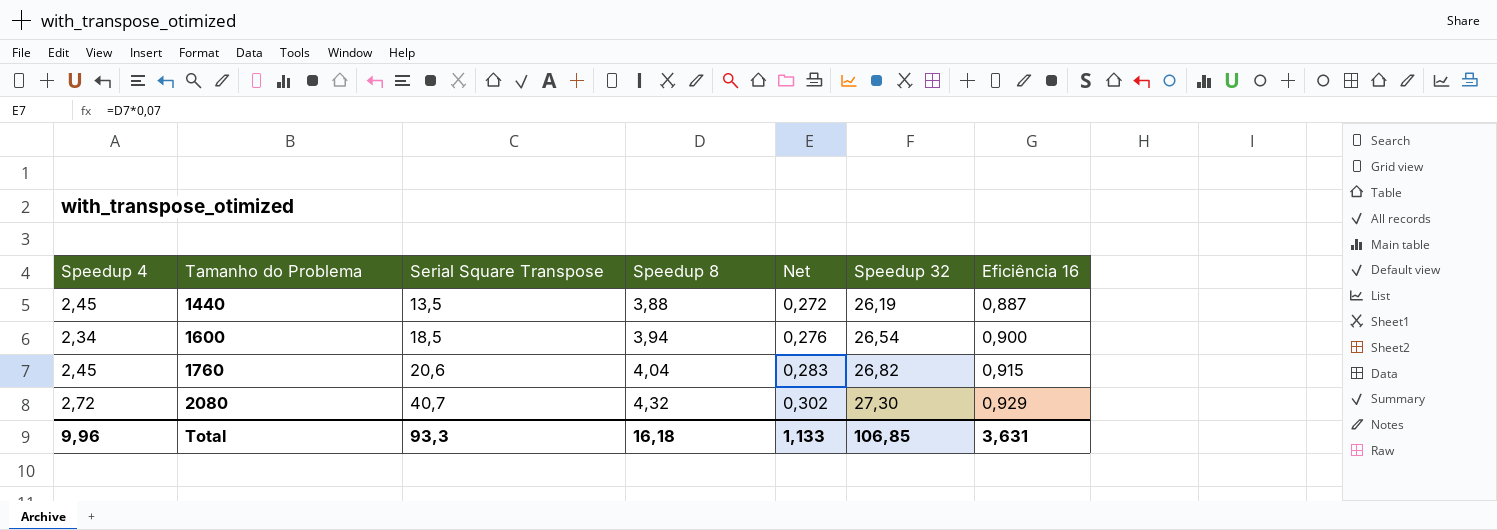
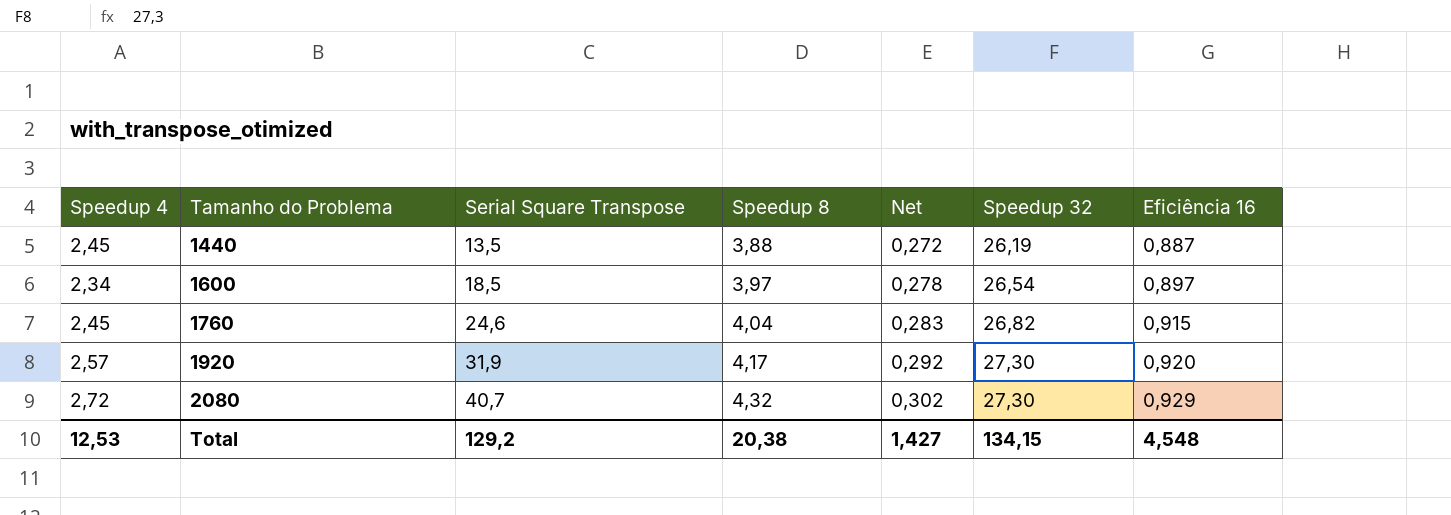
1600 | Speedup 8: 3,94 -> 3,97
1600 | Net: 0,276 -> 0,278
1600 | Eficiência 16: 0,900 -> 0,897
1760 | Serial Square Transpose: 20,6 -> 24,6
row 1920: none -> 2,57 | 31,9 | 4,17 | 0,292 | 27,30 | 0,920
Total | Speedup 4: 9,96 -> 12,53
Total | Serial Square Transpose: 93,3 -> 129,2
Total | Speedup 8: 16,18 -> 20,38
Total | Net: 1,133 -> 1,427
Total | Speedup 32: 106,85 -> 134,15
Total | Eficiência 16: 3,631 -> 4,548

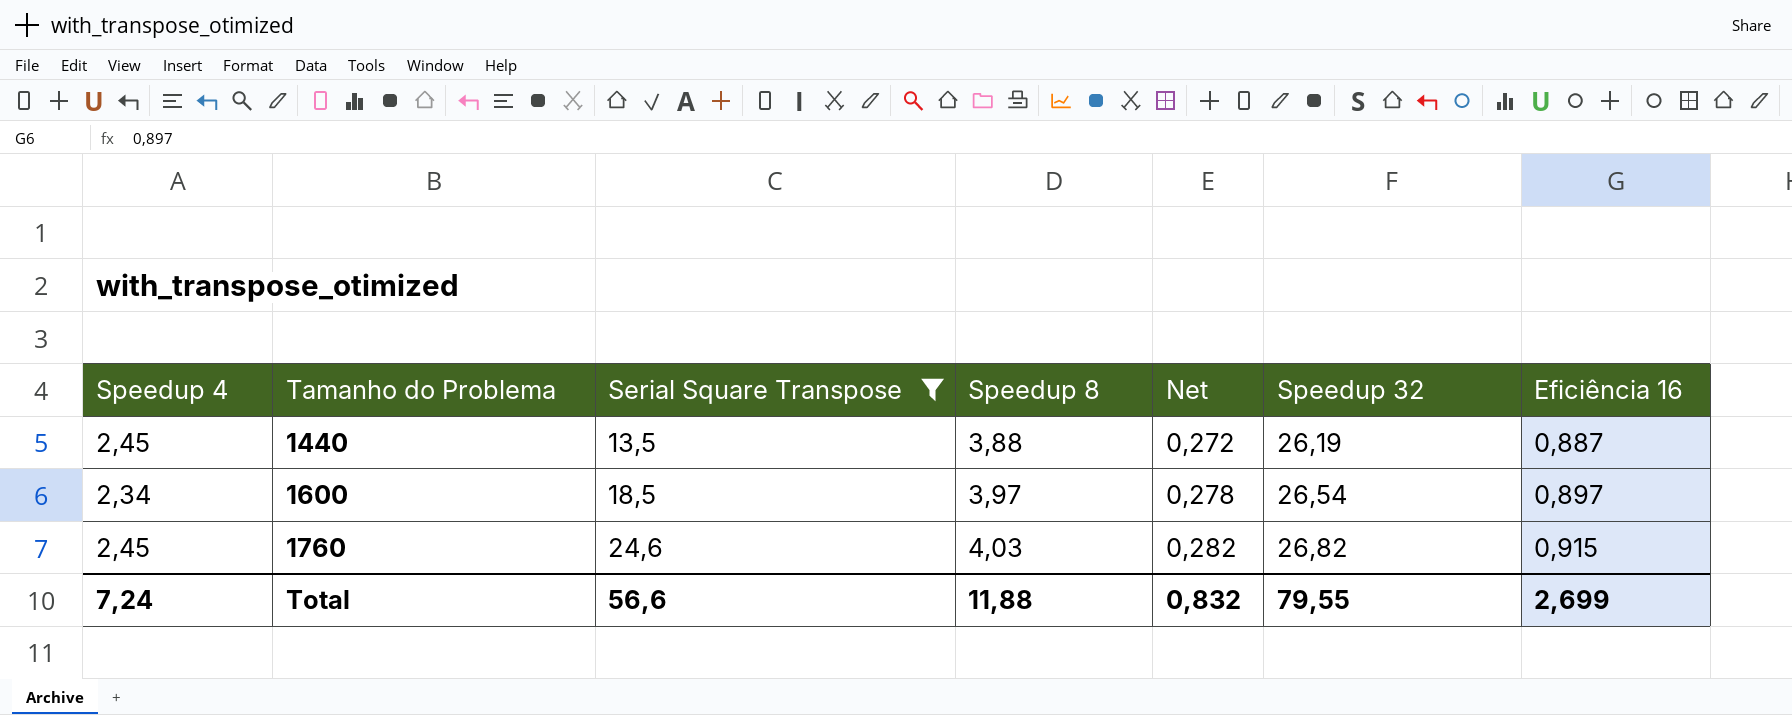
filter: none -> Serial Square Transpose <= 24,6
1760 | Speedup 8: 4,04 -> 4,03
1760 | Net: 0,283 -> 0,282
Total | Speedup 4: 12,53 -> 7,24
Total | Serial Square Transpose: 129,2 -> 56,6
Total | Speedup 8: 20,38 -> 11,88
Total | Net: 1,427 -> 0,832
Total | Speedup 32: 134,15 -> 79,55
Total | Eficiência 16: 4,548 -> 2,699

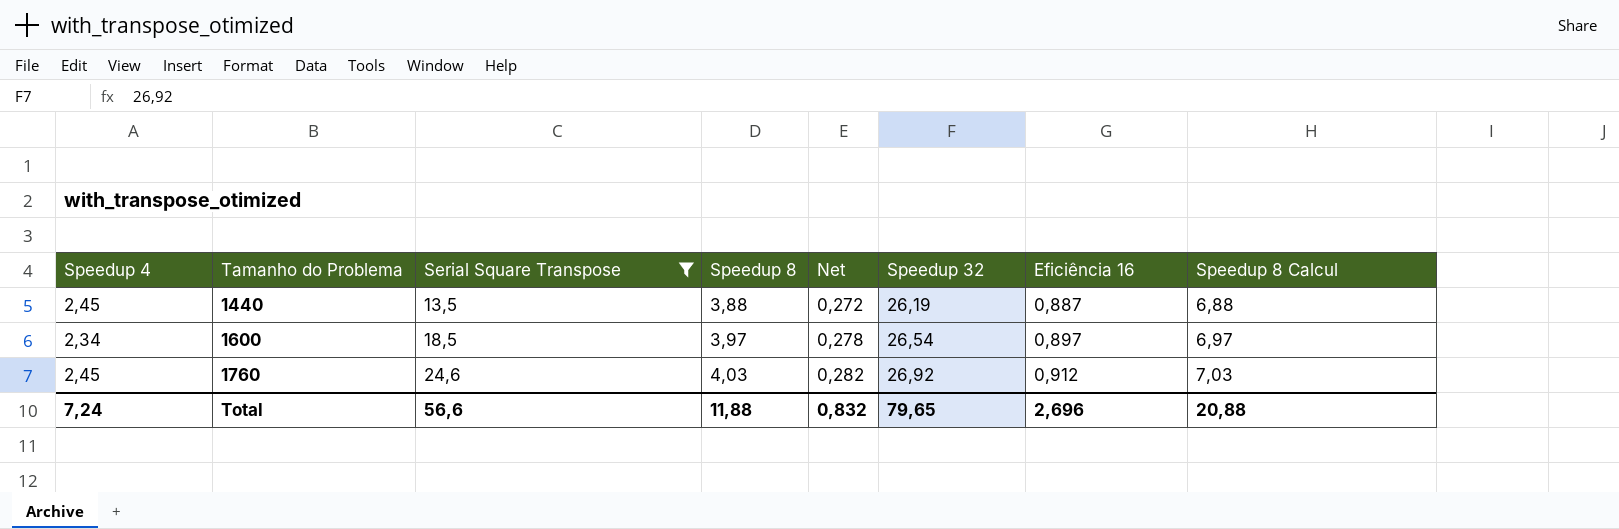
column Speedup 8 Calcul | formula: none -> [Speedup 8] + 3
1760 | Speedup 32: 26,82 -> 26,92
1760 | Eficiência 16: 0,915 -> 0,912
Total | Speedup 32: 79,55 -> 79,65
Total | Eficiência 16: 2,699 -> 2,696

